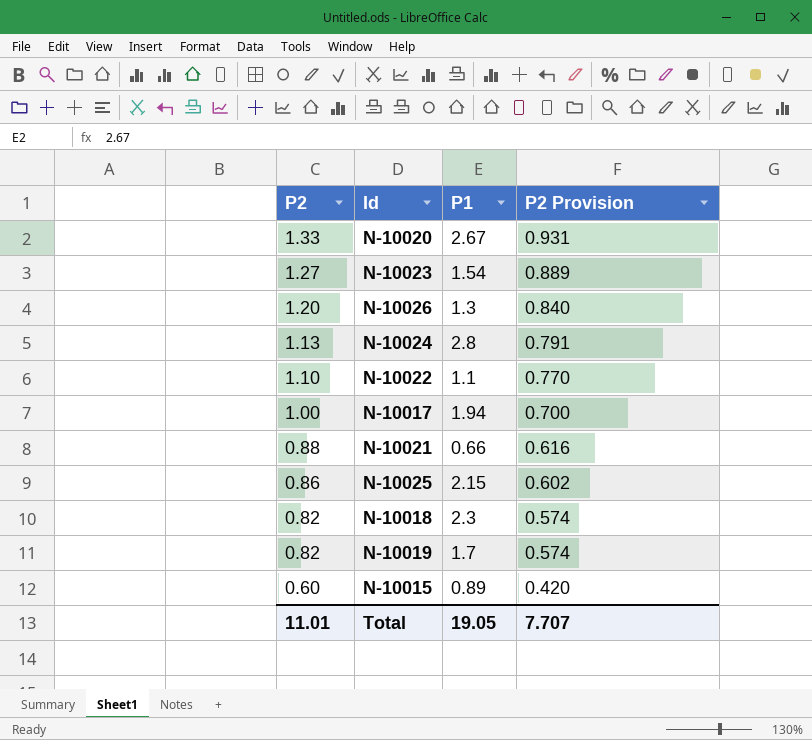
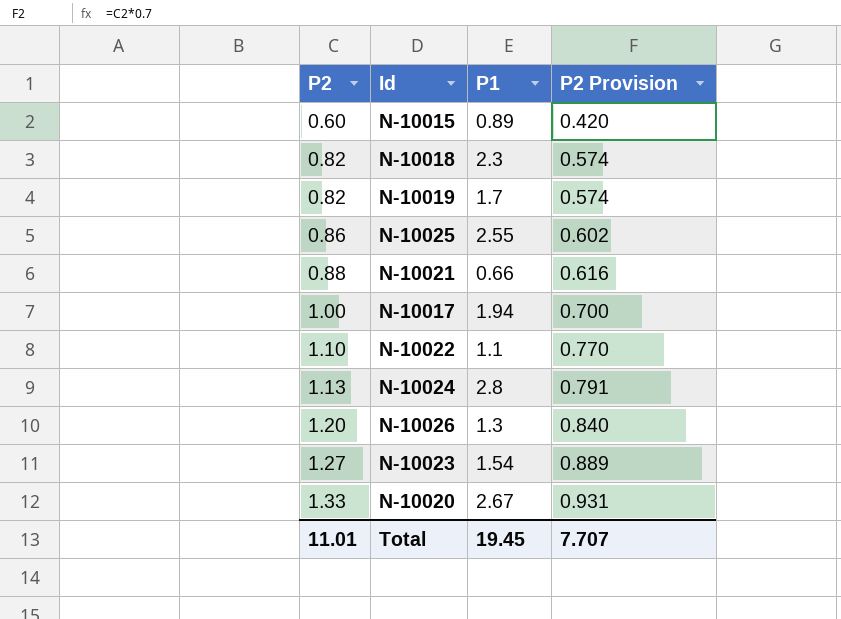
row order: P2 descending -> P2 ascending
N-10025 | P1: 2.15 -> 2.55
Total | P1: 19.05 -> 19.45

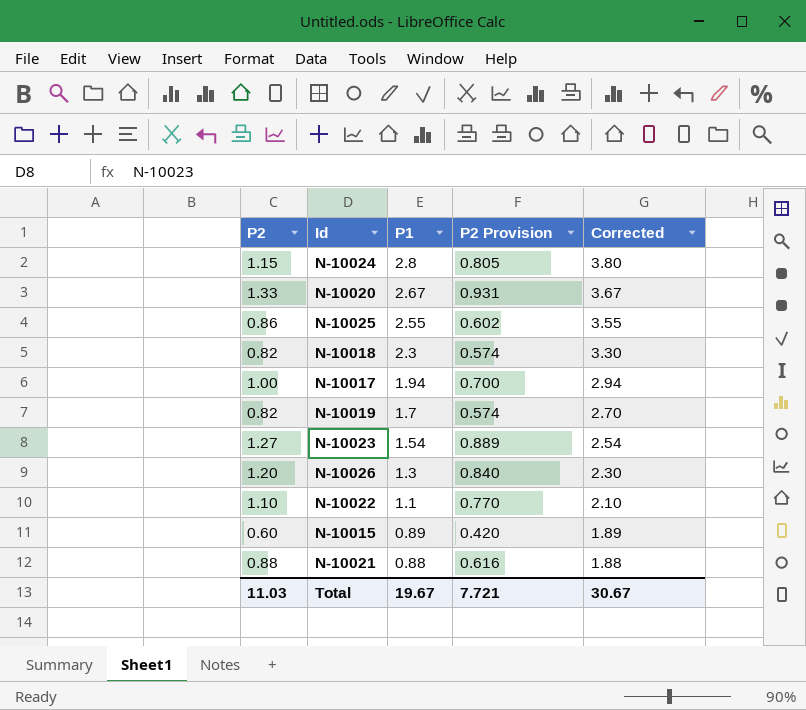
row order: P2 ascending -> P1 descending
column Corrected | formula: none -> [P1] + 1
N-10024 | P2: 1.13 -> 1.15
N-10024 | P2 Provision: 0.791 -> 0.805
N-10021 | P1: 0.66 -> 0.88
Total | P2: 11.01 -> 11.03
Total | P1: 19.45 -> 19.67
Total | P2 Provision: 7.707 -> 7.721

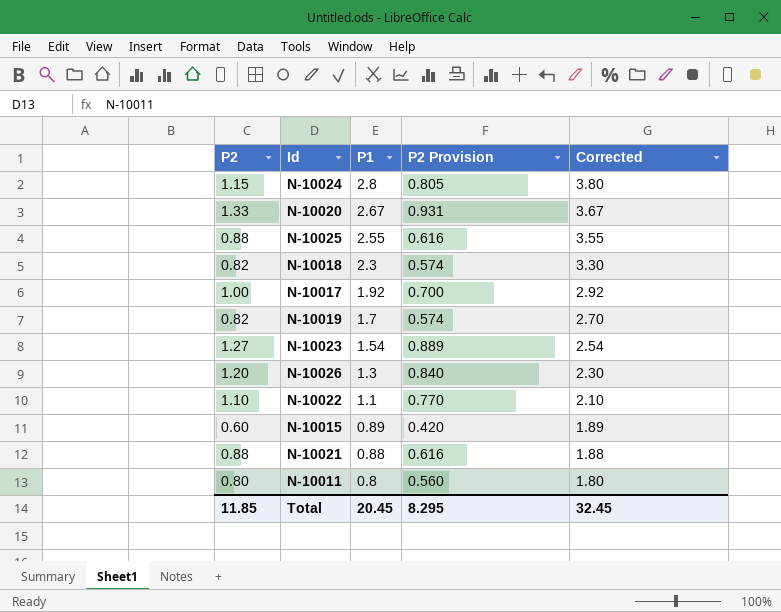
N-10025 | P2: 0.86 -> 0.88
N-10025 | P2 Provision: 0.602 -> 0.616
N-10017 | P1: 1.94 -> 1.92
N-10017 | Corrected: 2.94 -> 2.92
row N-10011: none -> 0.80 | 0.8 | 0.560 | 1.80
Total | P2: 11.03 -> 11.85
Total | P1: 19.67 -> 20.45
Total | P2 Provision: 7.721 -> 8.295
Total | Corrected: 30.67 -> 32.45

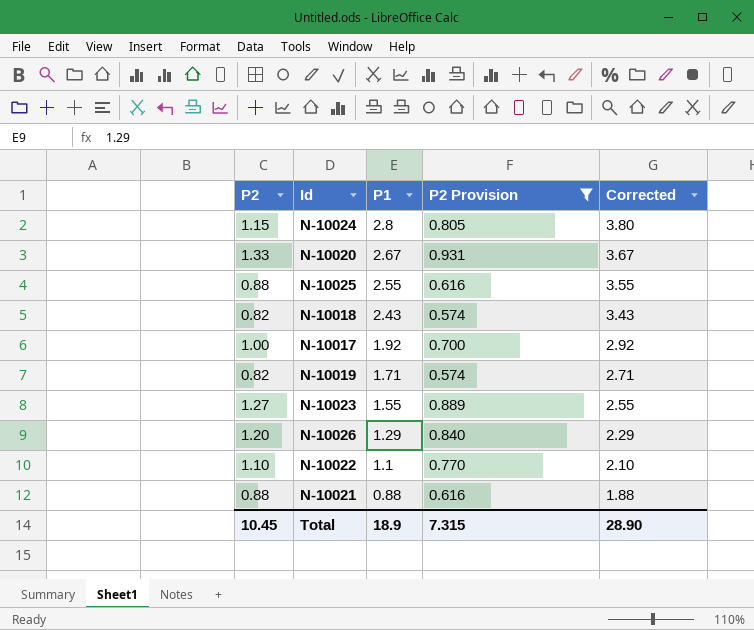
filter: none -> P2 Provision >= 0.574
N-10018 | P1: 2.3 -> 2.43
N-10018 | Corrected: 3.30 -> 3.43
N-10019 | P1: 1.7 -> 1.71
N-10019 | Corrected: 2.70 -> 2.71
N-10023 | P1: 1.54 -> 1.55
N-10023 | Corrected: 2.54 -> 2.55
N-10026 | P1: 1.3 -> 1.29
N-10026 | Corrected: 2.30 -> 2.29
Total | P2: 11.85 -> 10.45
Total | P1: 20.45 -> 18.9
Total | P2 Provision: 8.295 -> 7.315
Total | Corrected: 32.45 -> 28.90

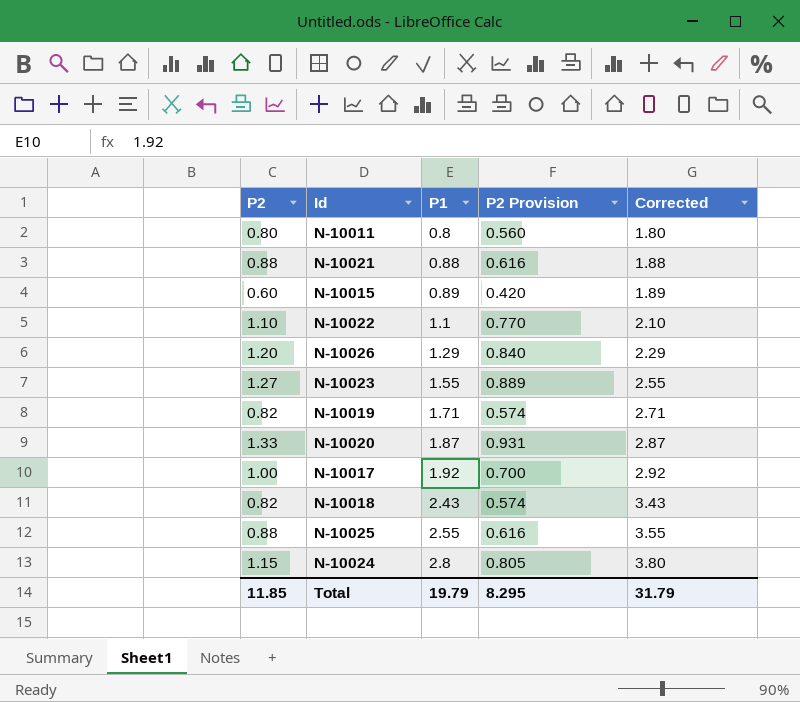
filter: P2 Provision >= 0.574 -> none
row order: P1 descending -> P1 ascending
N-10020 | P1: 2.67 -> 1.87
N-10020 | Corrected: 3.67 -> 2.87
Total | P2: 10.45 -> 11.85
Total | P1: 18.9 -> 19.79
Total | P2 Provision: 7.315 -> 8.295
Total | Corrected: 28.90 -> 31.79

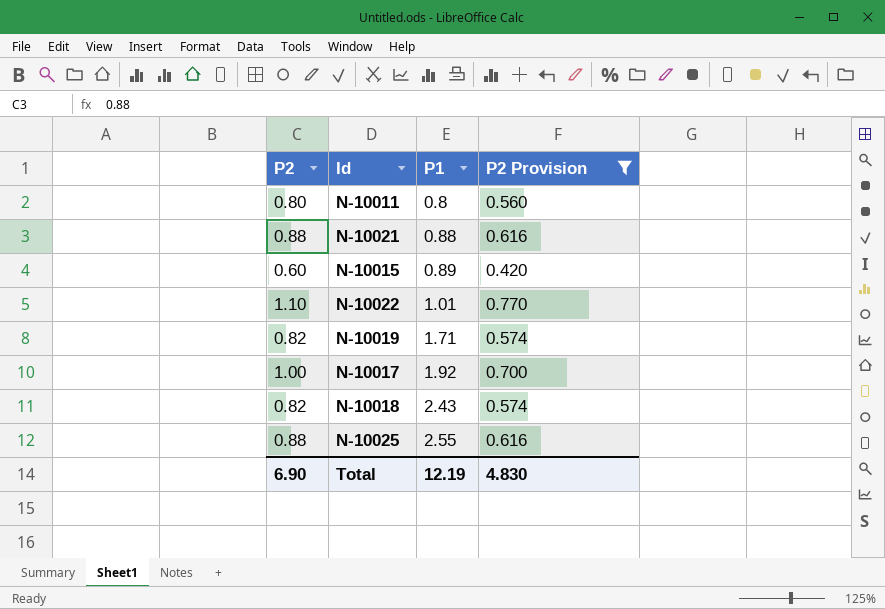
filter: none -> P2 Provision <= 0.770
column Corrected | formula: [P1] + 1 -> none
N-10022 | P1: 1.1 -> 1.01
Total | P2: 11.85 -> 6.90
Total | P1: 19.79 -> 12.19
Total | P2 Provision: 8.295 -> 4.830

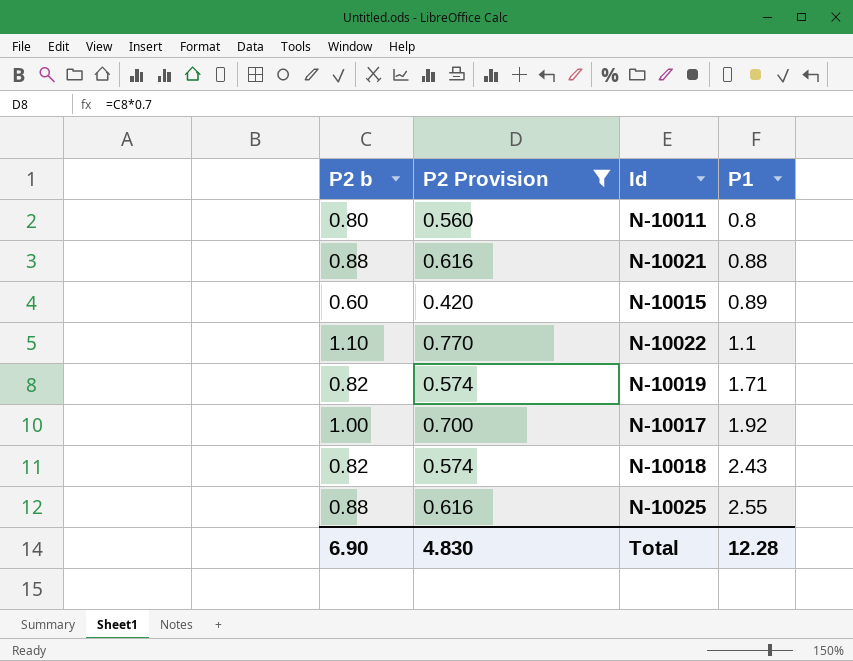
column name: P2 -> P2 b
column P2 Provision | position: 4 -> 2
N-10022 | P1: 1.01 -> 1.1
Total | P1: 12.19 -> 12.28

